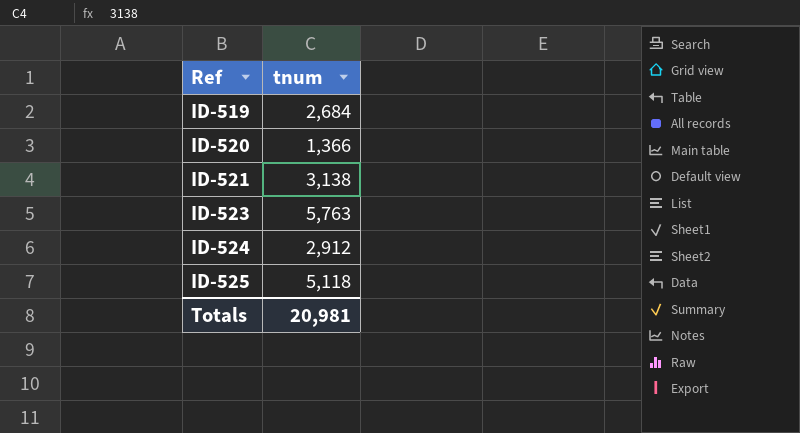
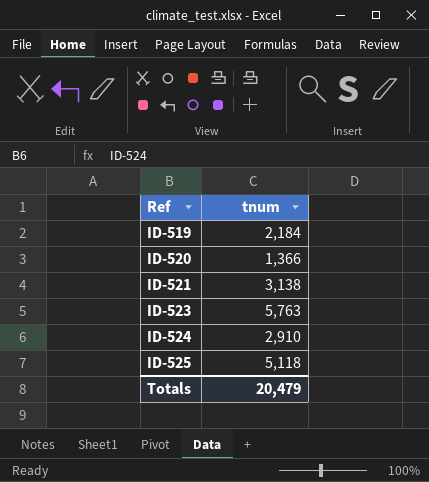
ID-519 | tnum: 2,684 -> 2,184
ID-524 | tnum: 2,912 -> 2,910
Totals | tnum: 20,981 -> 20,479

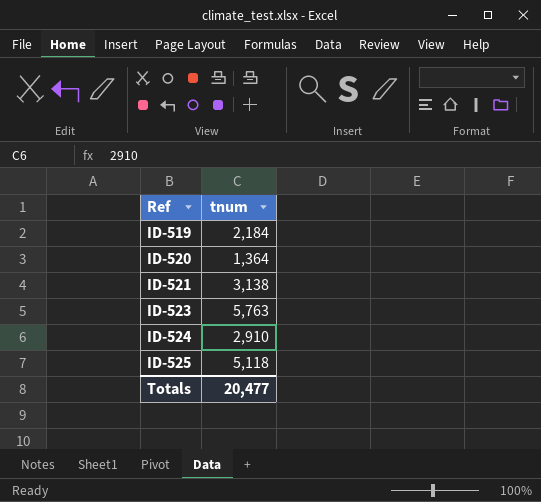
ID-520 | tnum: 1,366 -> 1,364
Totals | tnum: 20,479 -> 20,477

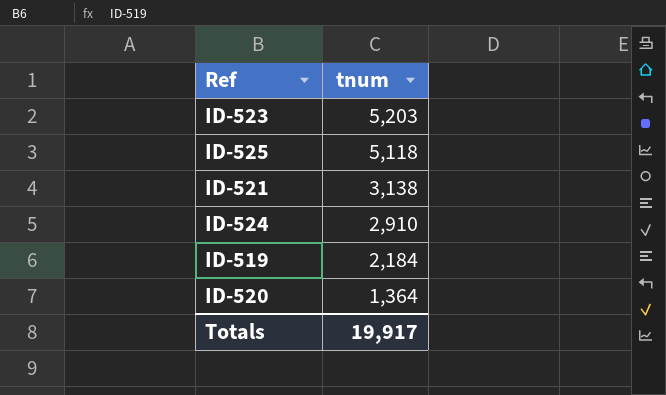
row order: Ref ascending -> tnum descending
ID-523 | tnum: 5,763 -> 5,203
Totals | tnum: 20,477 -> 19,917

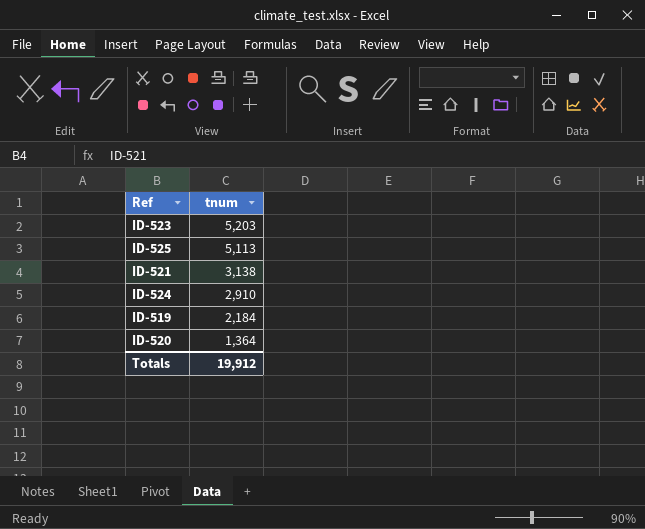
ID-525 | tnum: 5,118 -> 5,113
Totals | tnum: 19,917 -> 19,912

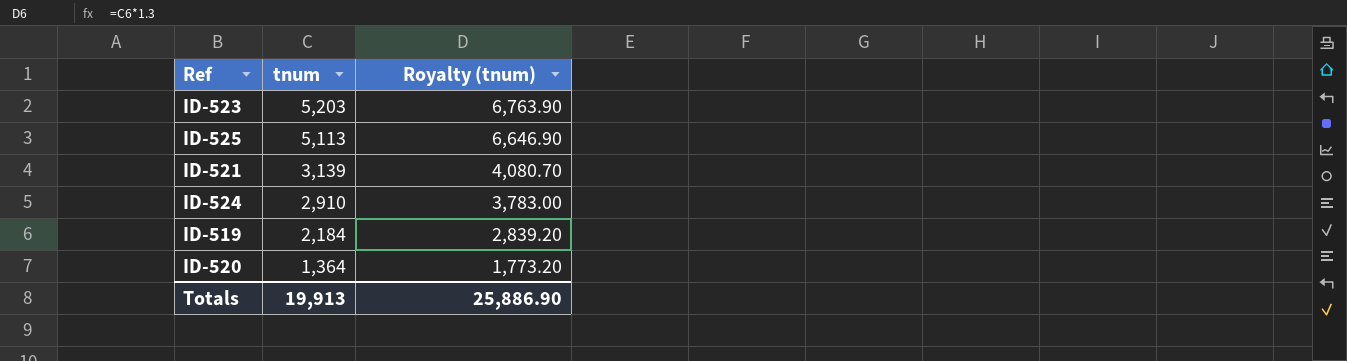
column Royalty (tnum) | formula: none -> [tnum] * 1.3
ID-521 | tnum: 3,138 -> 3,139
Totals | tnum: 19,912 -> 19,913

